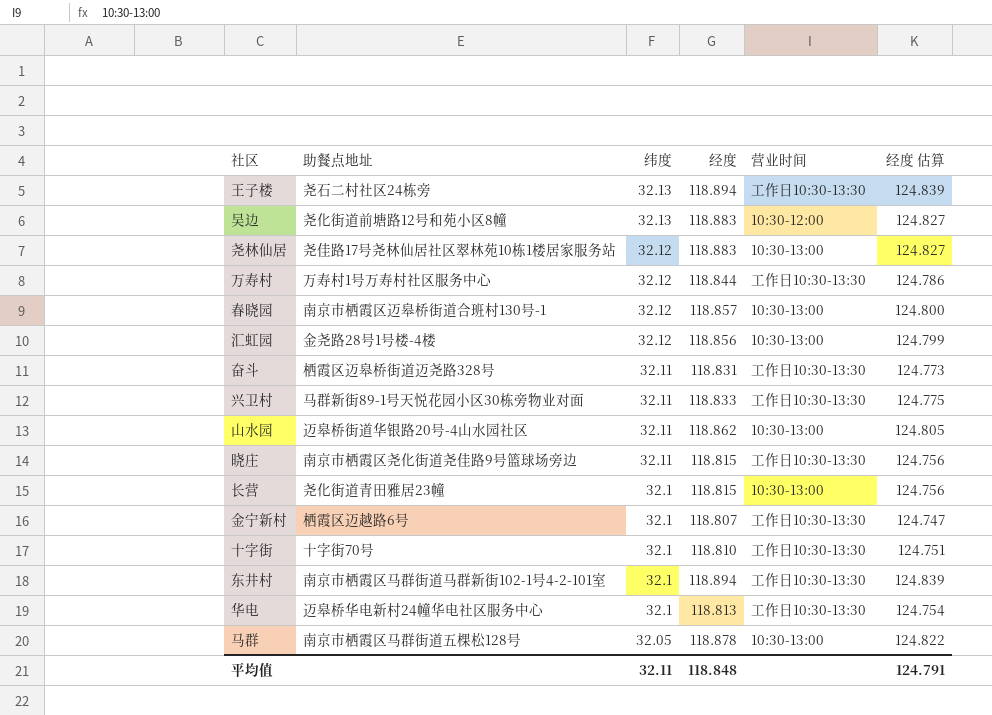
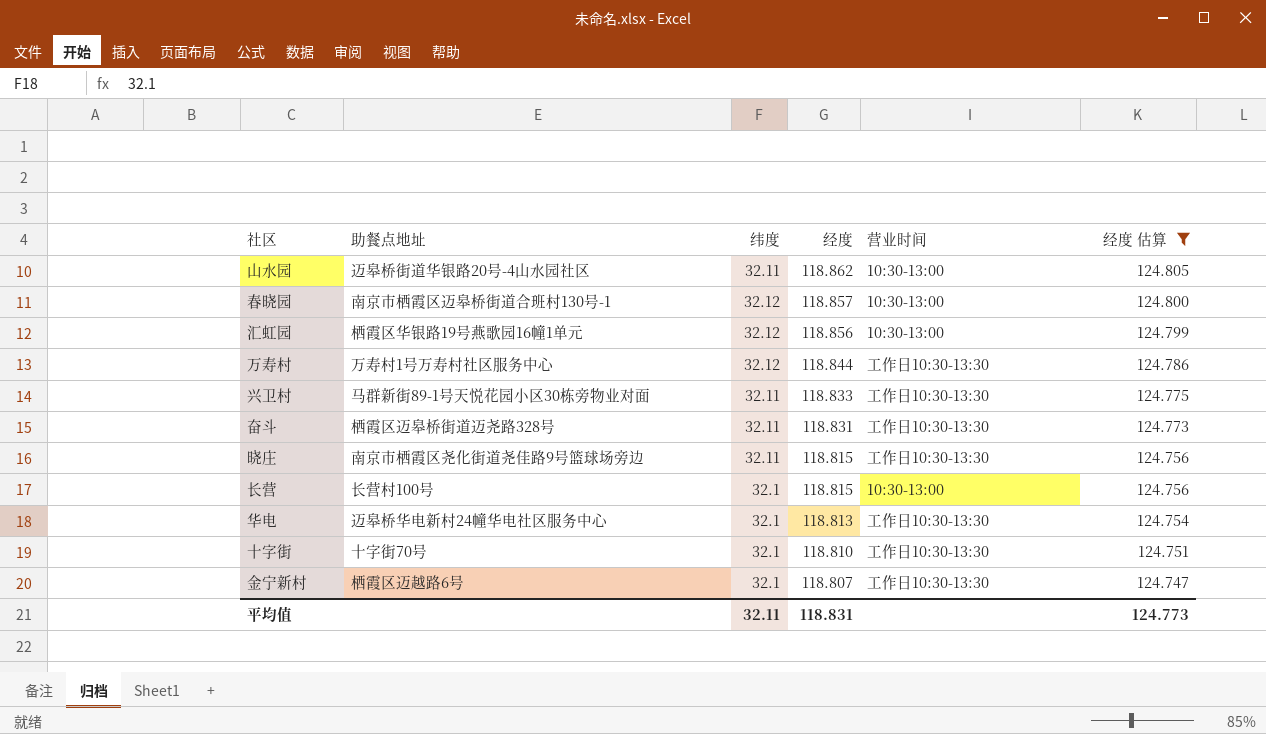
filter: none -> 经度 估算 <= 124.805
row order: 纬度 descending -> 经度 descending
汇虹园 | 助餐点地址: 金尧路28号1号楼-4楼 -> 栖霞区华银路19号燕歌园16幢1单元
长营 | 助餐点地址: 尧化街道青田雅居23幢 -> 长营村100号
平均值 | 经度: 118.848 -> 118.831
平均值 | 经度 估算: 124.791 -> 124.773

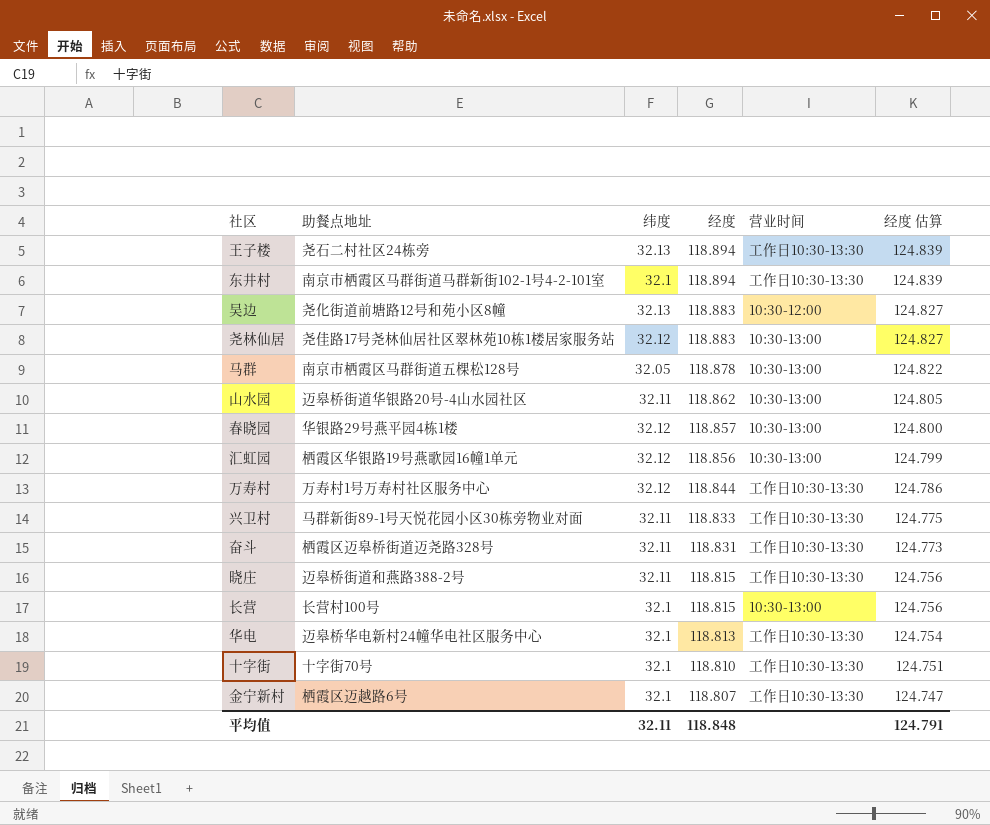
filter: 经度 估算 <= 124.805 -> none
春晓园 | 助餐点地址: 南京市栖霞区迈皋桥街道合班村130号-1 -> 华银路29号燕平园4栋1楼
晓庄 | 助餐点地址: 南京市栖霞区尧化街道尧佳路9号篮球场旁边 -> 迈皋桥街道和燕路388-2号
平均值 | 经度: 118.831 -> 118.848
平均值 | 经度 估算: 124.773 -> 124.791

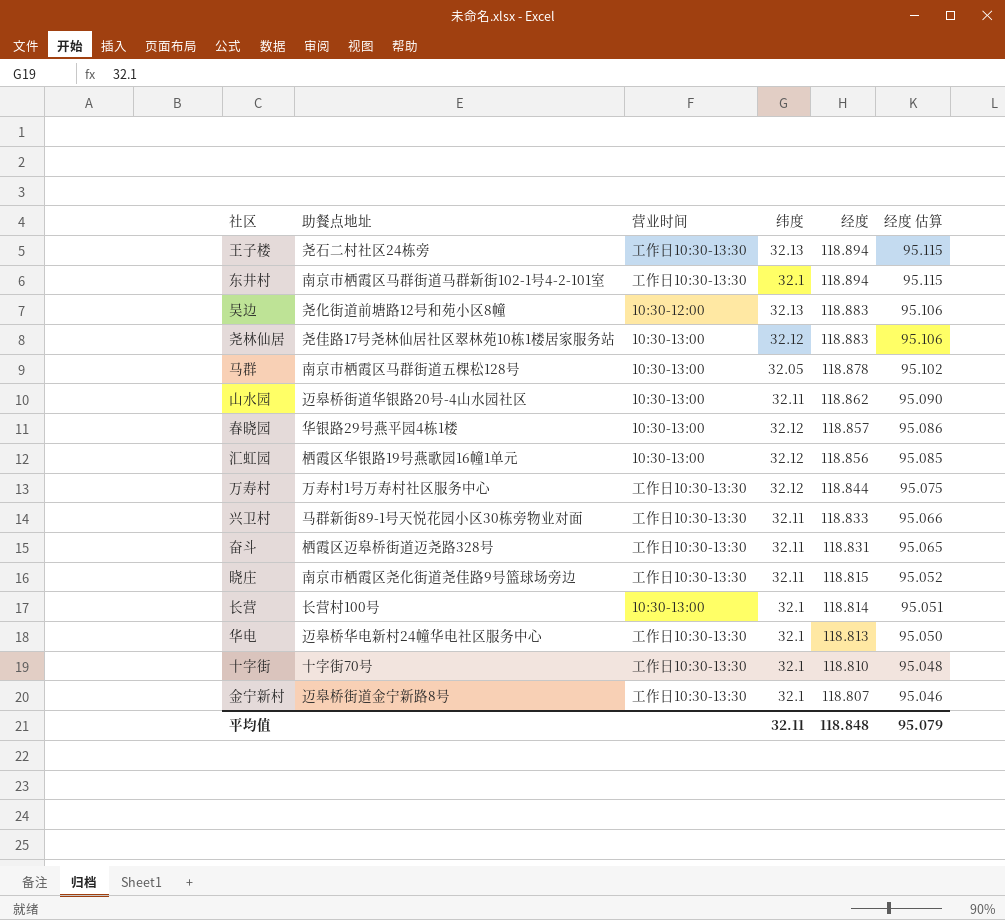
column 营业时间 | position: 5 -> 3
column 经度 估算 | formula: [经度] * 1.05 -> [经度] * 0.8
晓庄 | 助餐点地址: 迈皋桥街道和燕路388-2号 -> 南京市栖霞区尧化街道尧佳路9号篮球场旁边
长营 | 经度: 118.815 -> 118.814
金宁新村 | 助餐点地址: 栖霞区迈越路6号 -> 迈皋桥街道金宁新路8号
平均值 | 经度 估算: 124.791 -> 95.079

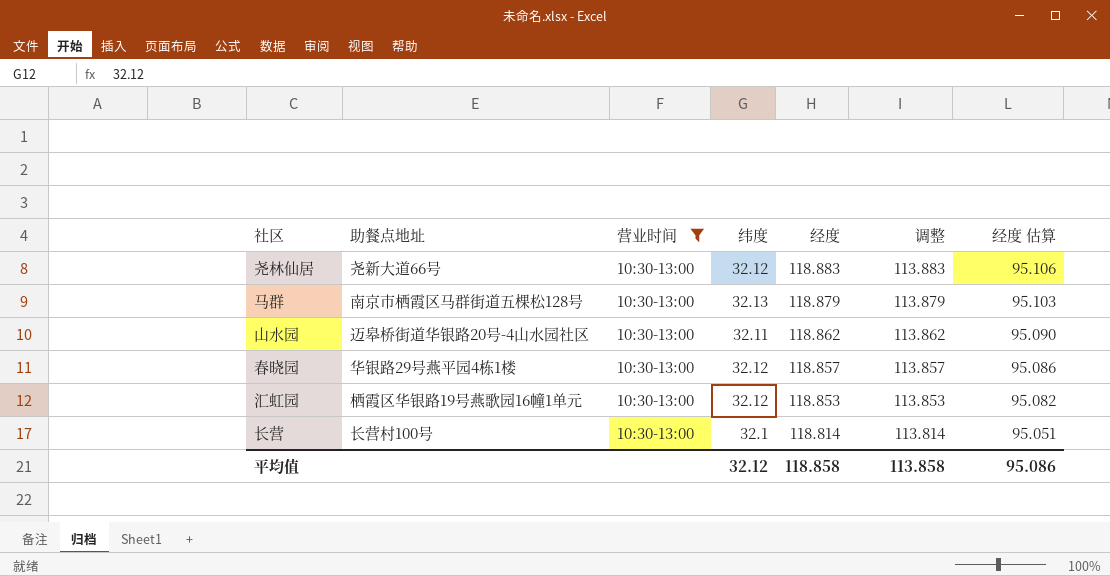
filter: none -> 营业时间 = 10:30-13:00
column 调整 | formula: none -> [经度] - 5
尧林仙居 | 助餐点地址: 尧佳路17号尧林仙居社区翠林苑10栋1楼居家服务站 -> 尧新大道66号
马群 | 纬度: 32.05 -> 32.13
马群 | 经度: 118.878 -> 118.879
马群 | 经度 估算: 95.102 -> 95.103
汇虹园 | 经度: 118.856 -> 118.853
汇虹园 | 经度 估算: 95.085 -> 95.082
平均值 | 纬度: 32.11 -> 32.12
平均值 | 经度: 118.848 -> 118.858
平均值 | 经度 估算: 95.079 -> 95.086

